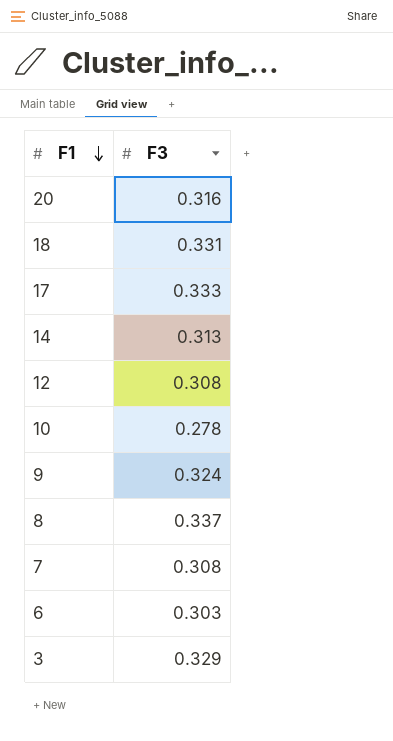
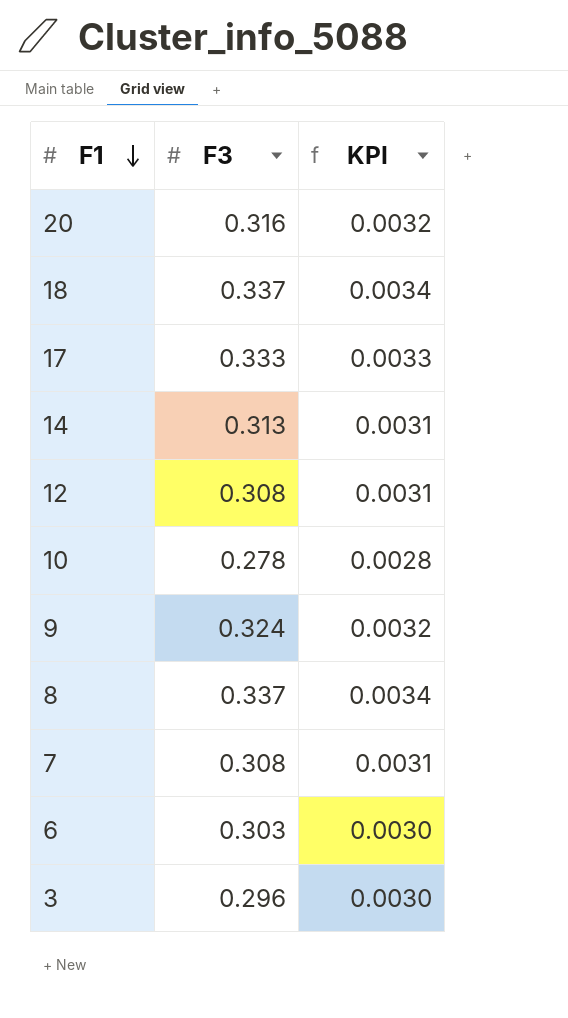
column KPI | formula: none -> [F3] * 0.01
18 | F3: 0.331 -> 0.337
3 | F3: 0.329 -> 0.296

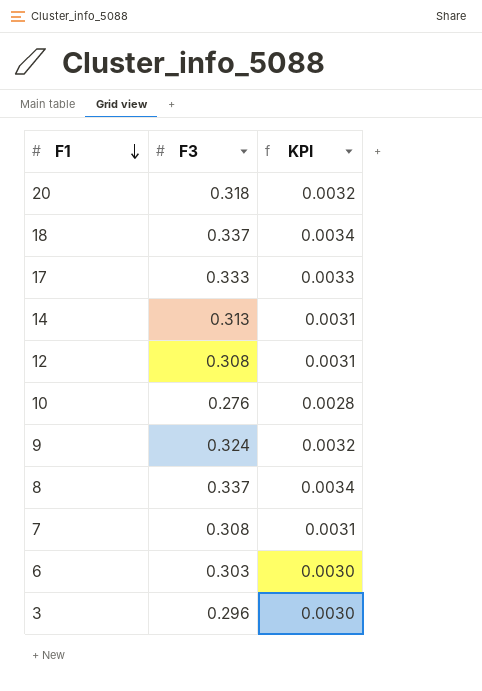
20 | F3: 0.316 -> 0.318
10 | F3: 0.278 -> 0.276

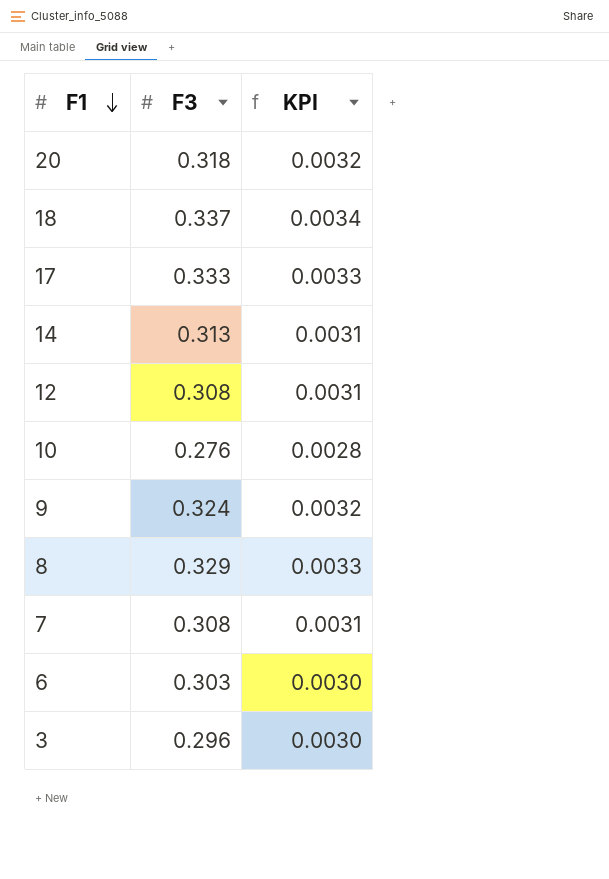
8 | F3: 0.337 -> 0.329
8 | KPI: 0.0034 -> 0.0033

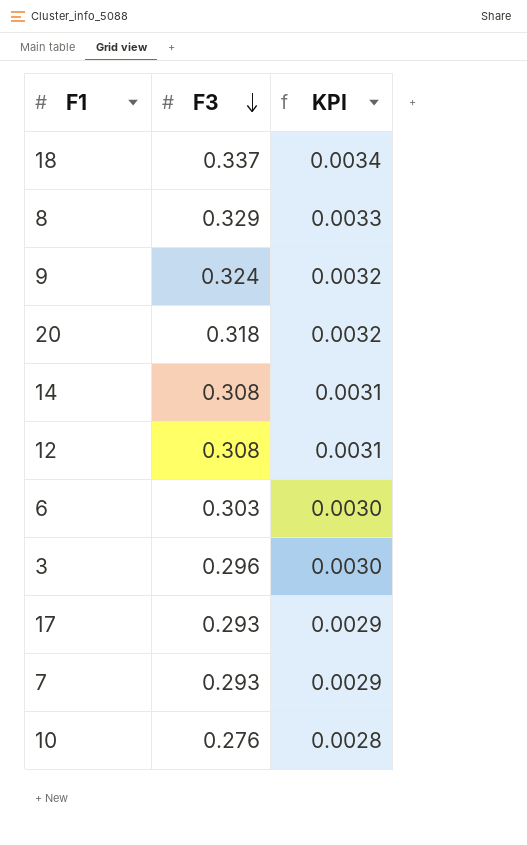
row order: F1 descending -> F3 descending
14 | F3: 0.313 -> 0.308
17 | F3: 0.333 -> 0.293
17 | KPI: 0.0033 -> 0.0029
7 | F3: 0.308 -> 0.293
7 | KPI: 0.0031 -> 0.0029

